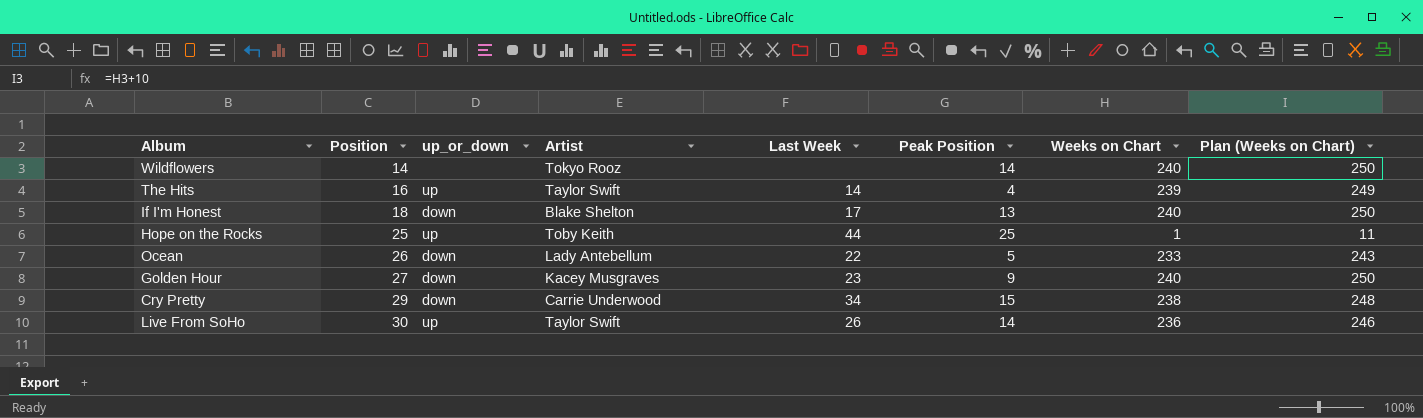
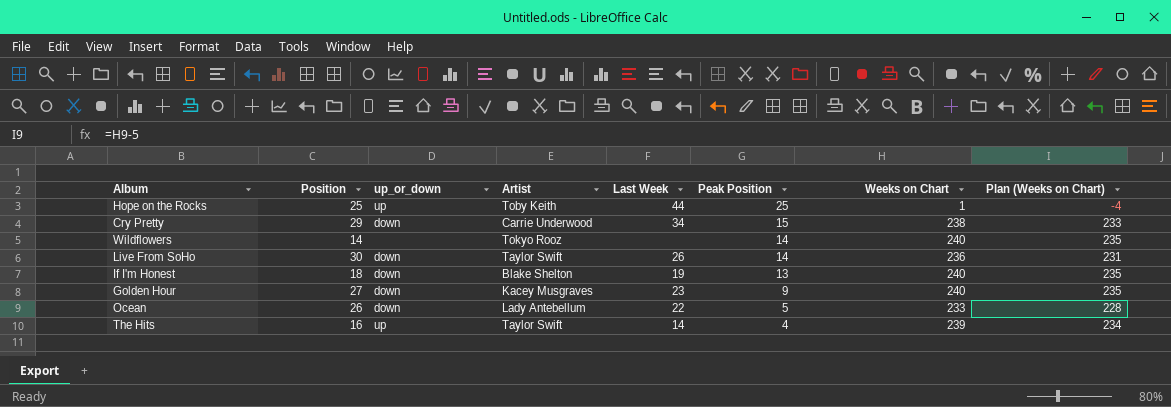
row order: Position ascending -> Peak Position descending
column Plan (Weeks on Chart) | formula: [Weeks on Chart] + 10 -> [Weeks on Chart] - 5
Live From SoHo | up_or_down: up -> down
If I'm Honest | Last Week: 17 -> 19

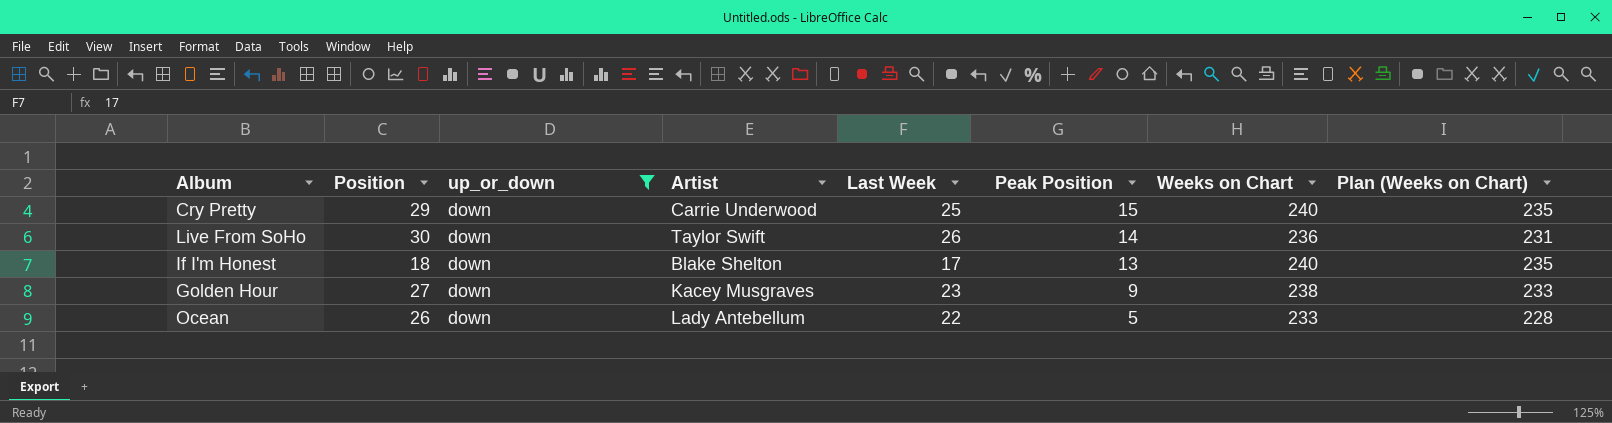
filter: none -> up_or_down = down
Cry Pretty | Last Week: 34 -> 25
Cry Pretty | Weeks on Chart: 238 -> 240
Cry Pretty | Plan (Weeks on Chart): 233 -> 235
If I'm Honest | Last Week: 19 -> 17
Golden Hour | Weeks on Chart: 240 -> 238
Golden Hour | Plan (Weeks on Chart): 235 -> 233

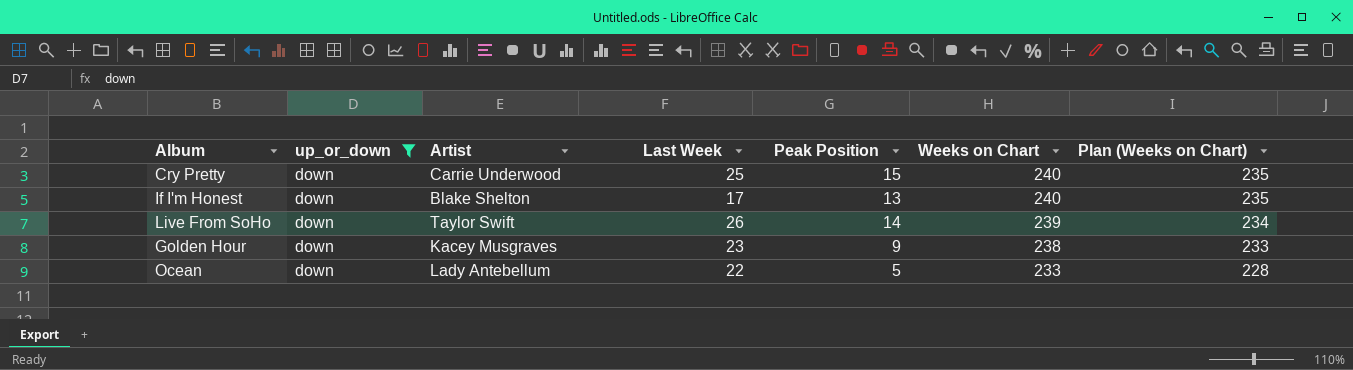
row order: Peak Position descending -> Weeks on Chart descending
column Position | position: 2 -> none
Live From SoHo | Weeks on Chart: 236 -> 239
Live From SoHo | Plan (Weeks on Chart): 231 -> 234

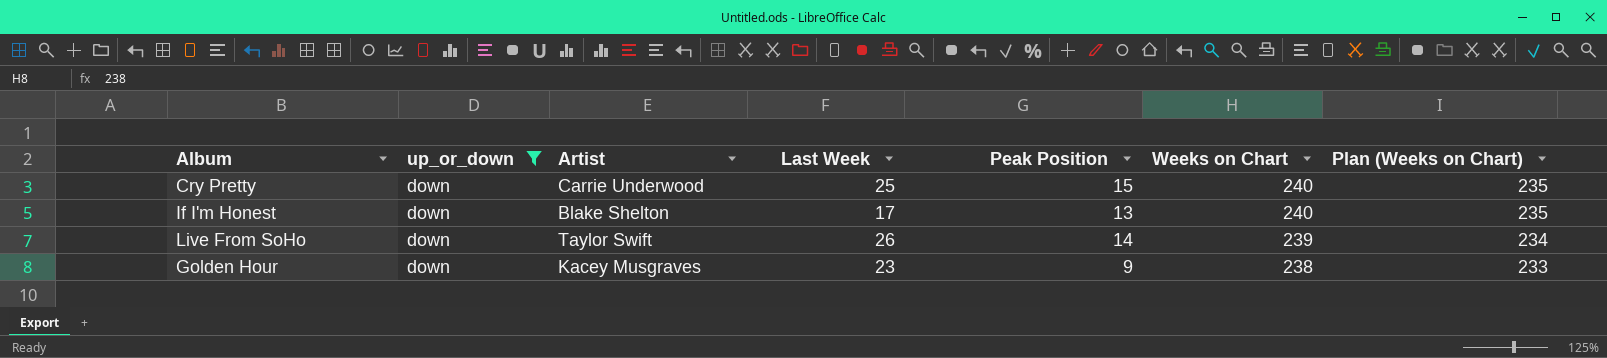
row Ocean: down | Lady Antebellum | 22 | 5 | 233 | 228 -> none

